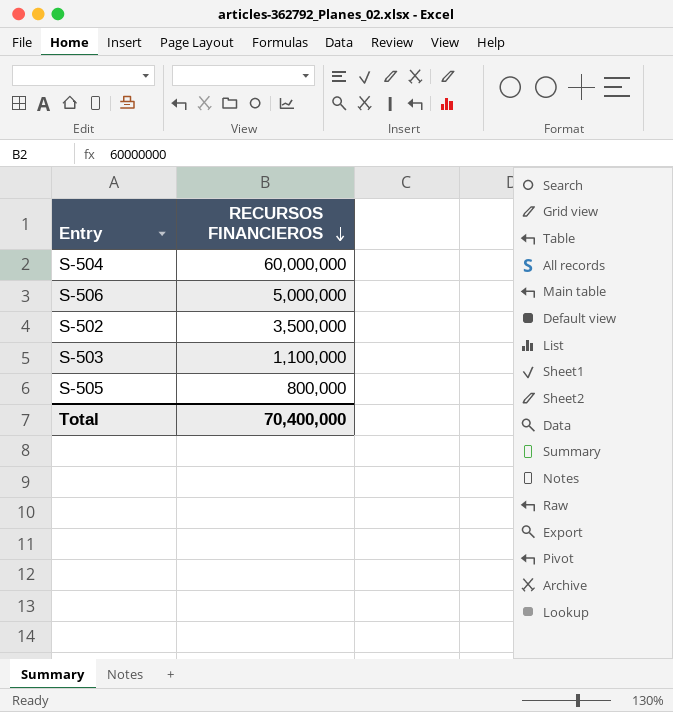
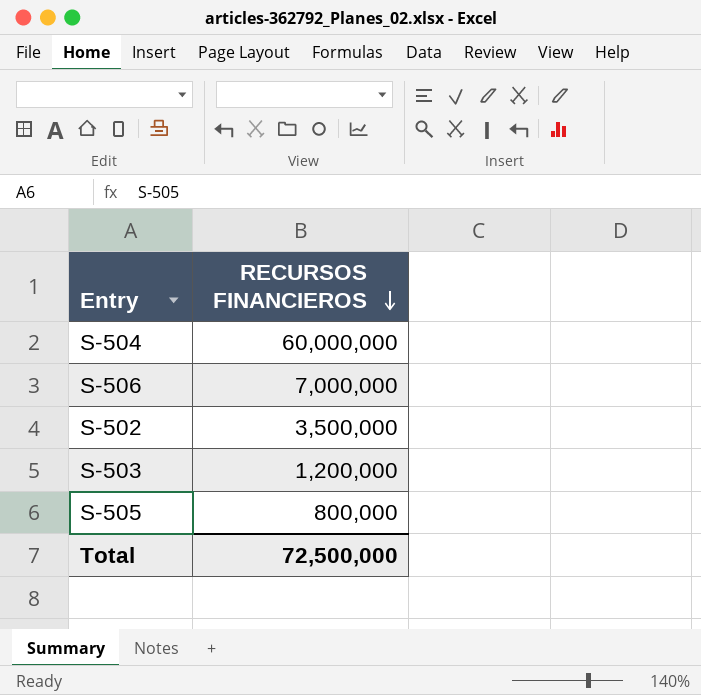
S-506 | RECURSOS FINANCIEROS: 5,000,000 -> 7,000,000
S-503 | RECURSOS FINANCIEROS: 1,100,000 -> 1,200,000
Total | RECURSOS FINANCIEROS: 70,400,000 -> 72,500,000

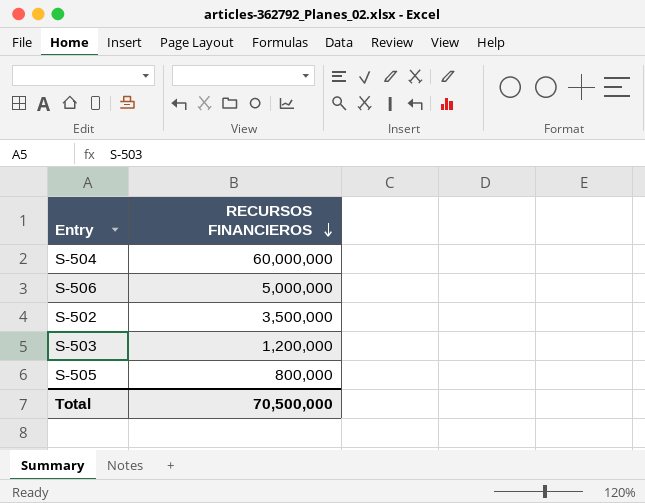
S-506 | RECURSOS FINANCIEROS: 7,000,000 -> 5,000,000
Total | RECURSOS FINANCIEROS: 72,500,000 -> 70,500,000

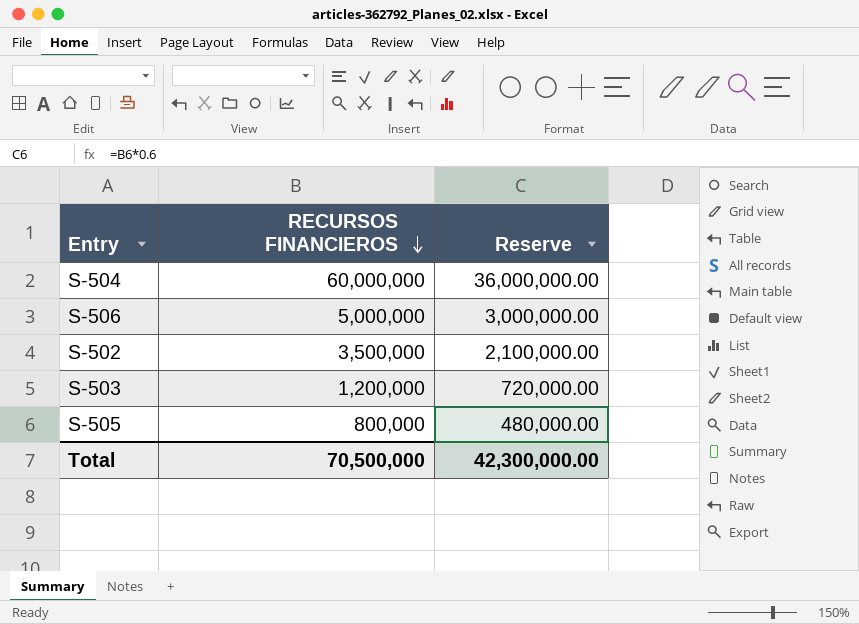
column Reserve | formula: none -> [RECURSOS FINANCIEROS] * 0.6

